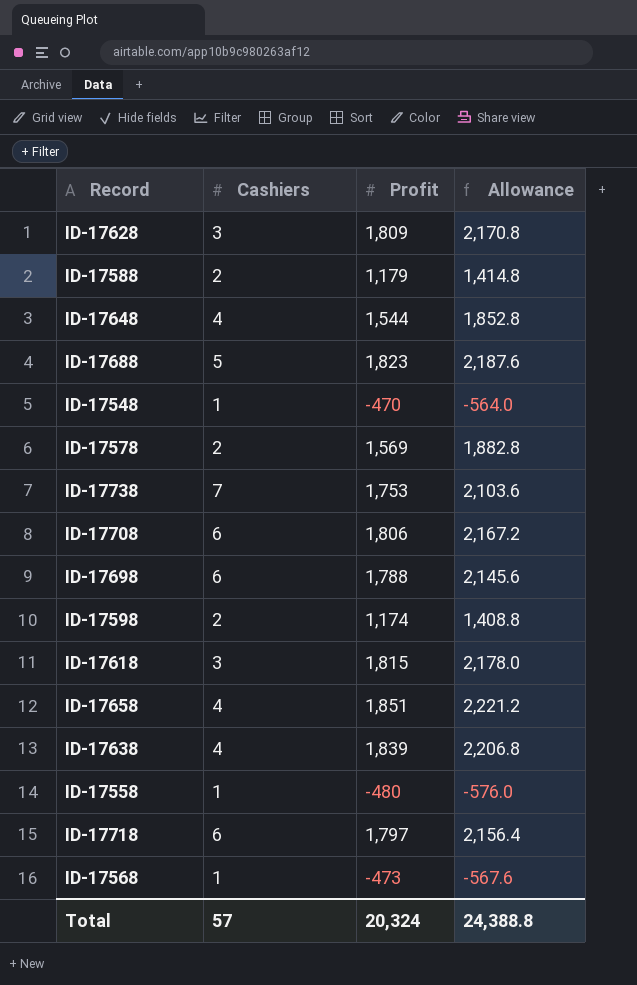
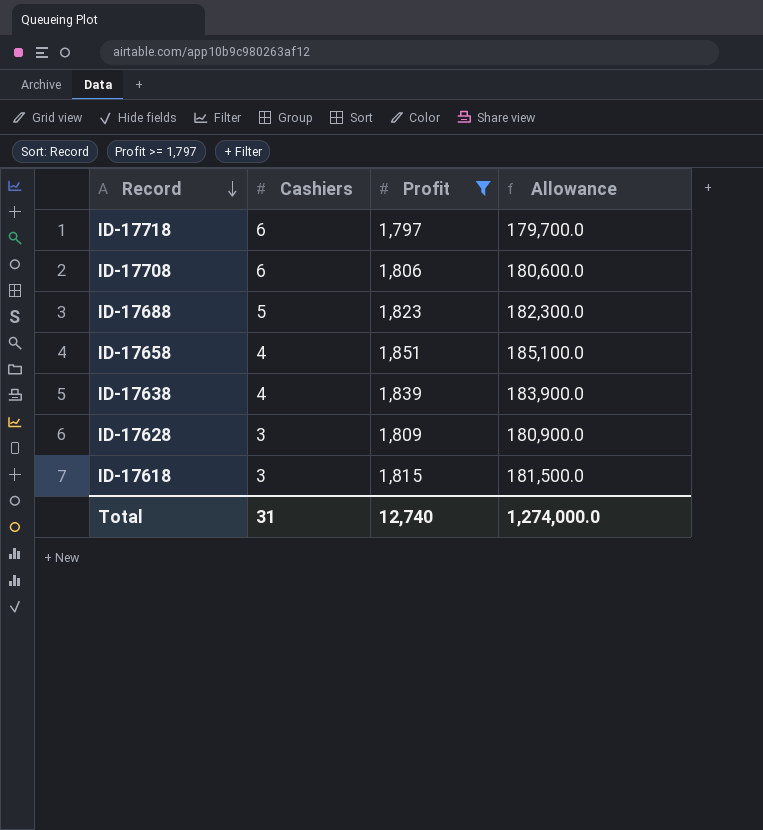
filter: none -> Profit >= 1,797
row order: none -> Record descending
column Allowance | formula: [Profit] * 1.2 -> [Profit] * 100
Total | Cashiers: 57 -> 31
Total | Profit: 20,324 -> 12,740
Total | Allowance: 24,388.8 -> 1,274,000.0

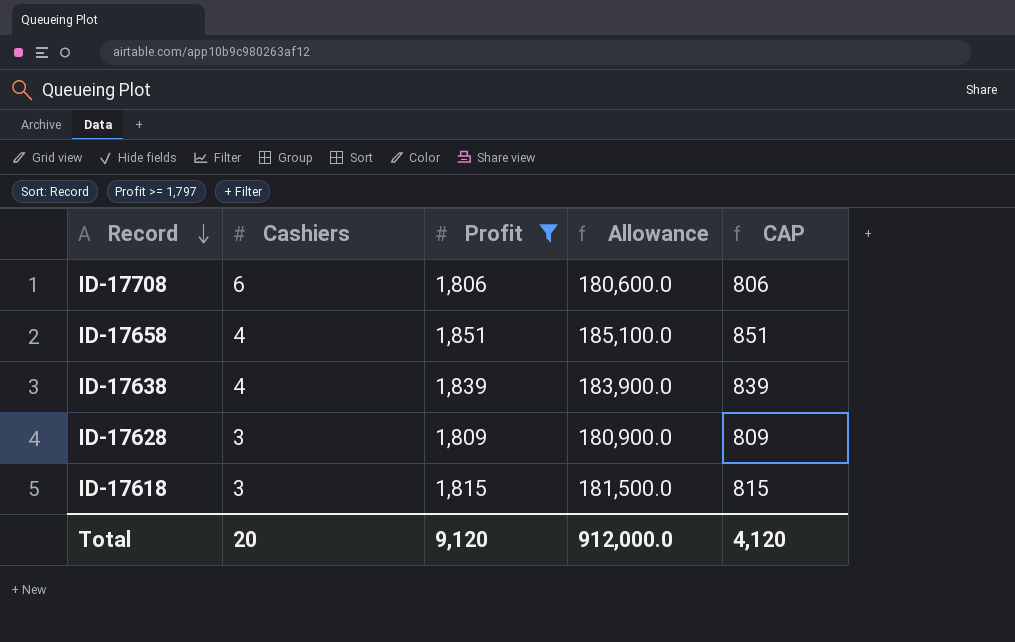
column CAP | formula: none -> [Profit] - 1000
row ID-17718: 6 | 1,797 | 179,700.0 -> none
row ID-17688: 5 | 1,823 | 182,300.0 -> none
Total | Cashiers: 31 -> 20
Total | Profit: 12,740 -> 9,120
Total | Allowance: 1,274,000.0 -> 912,000.0

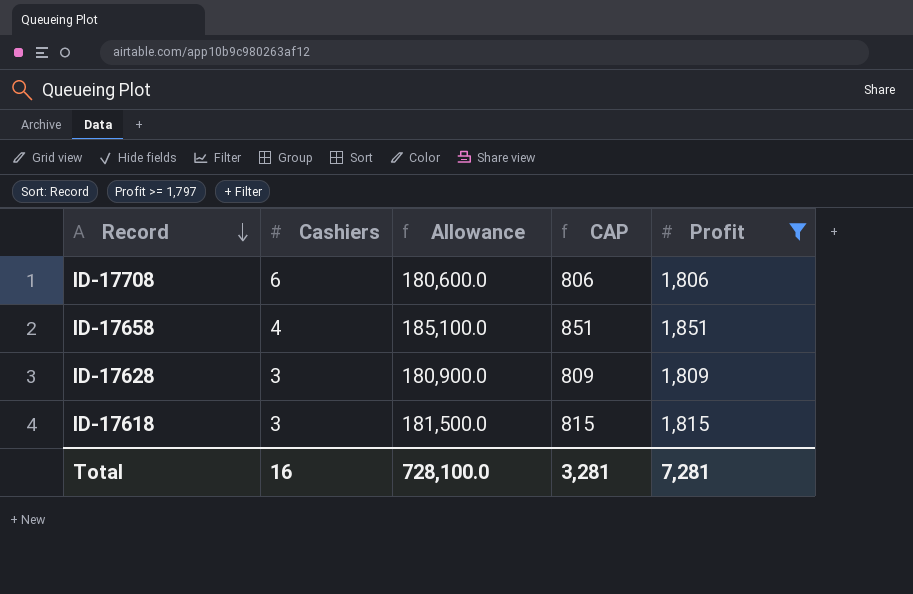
column Profit | position: 3 -> 5
row ID-17638: 4 | 1,839 | 183,900.0 | 839 -> none
Total | Cashiers: 20 -> 16
Total | Allowance: 912,000.0 -> 728,100.0
Total | CAP: 4,120 -> 3,281
Total | Profit: 9,120 -> 7,281

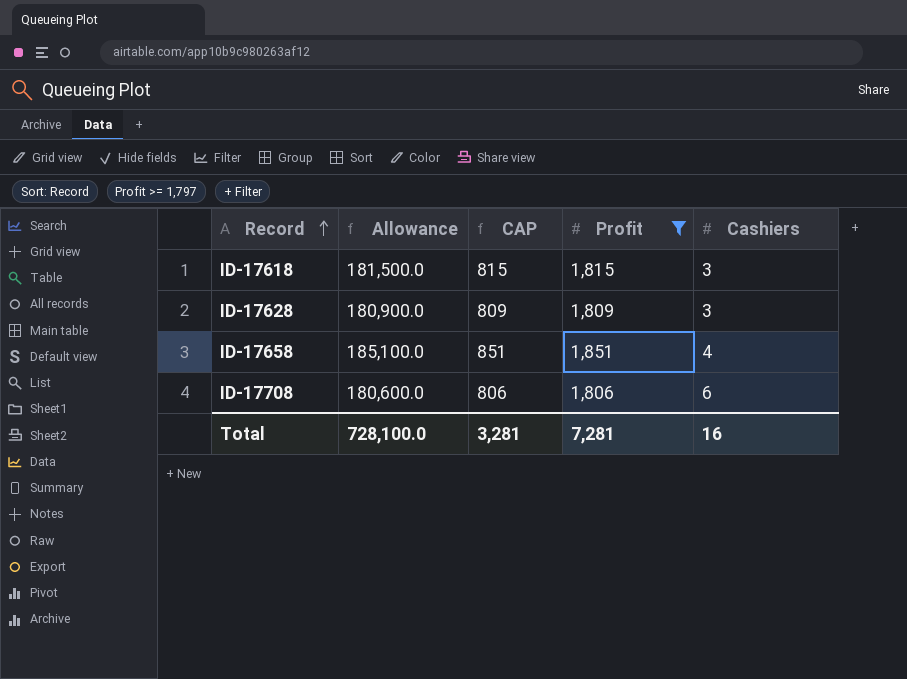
row order: Record descending -> Record ascending
column Cashiers | position: 2 -> 5

